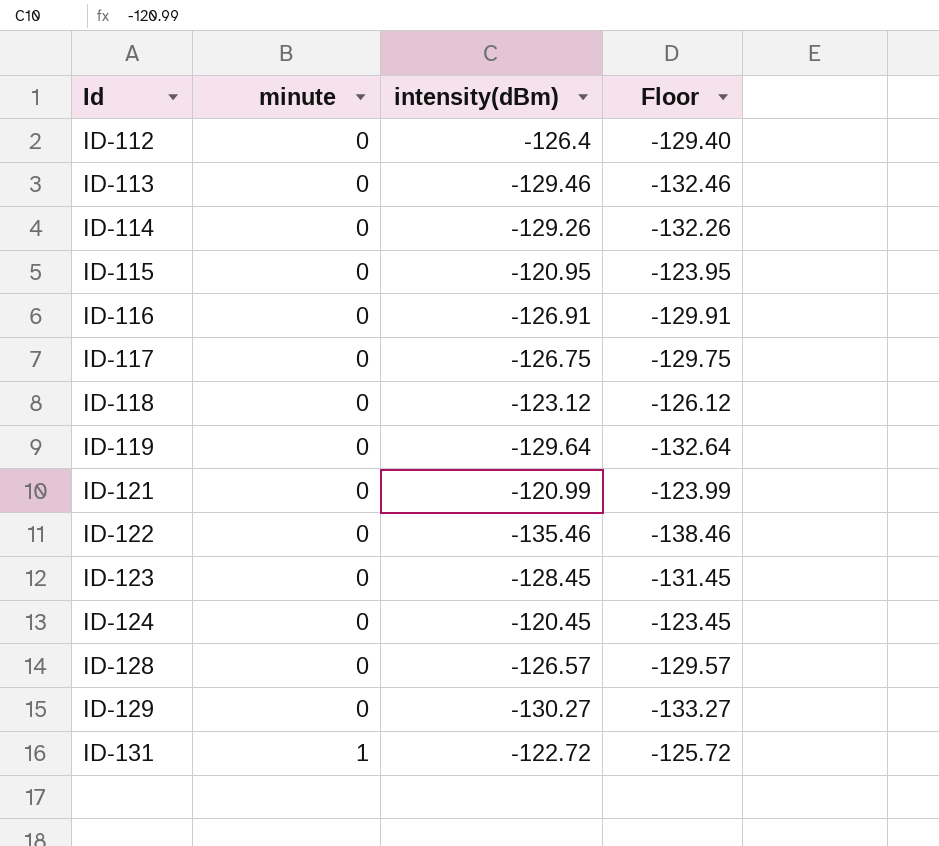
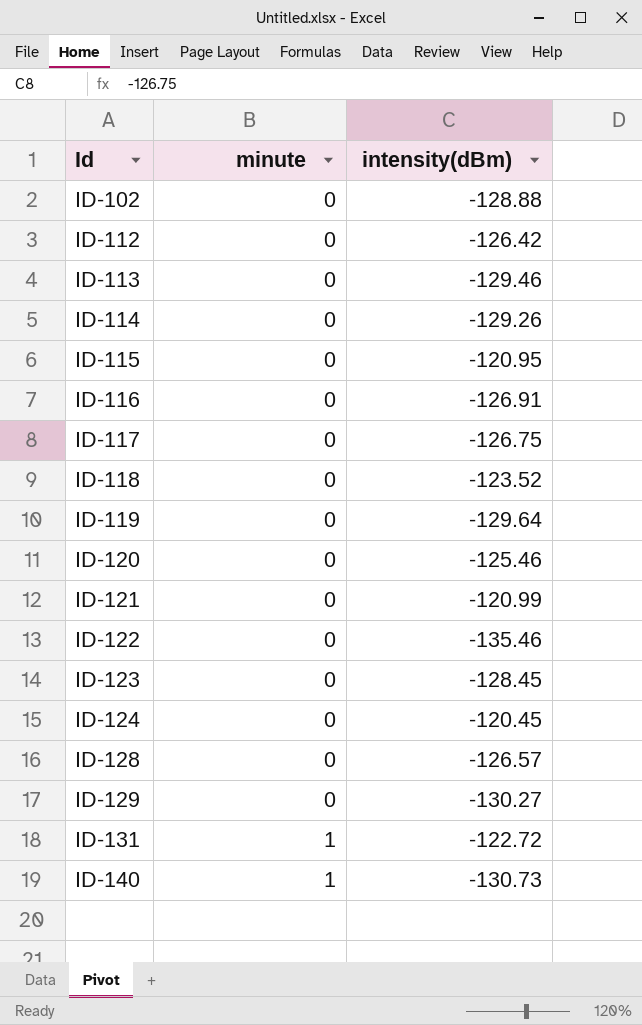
column Floor | formula: [intensity(dBm)] - 3 -> none
row ID-102: none -> 0 | -128.88
ID-112 | intensity(dBm): -126.4 -> -126.42
ID-118 | intensity(dBm): -123.12 -> -123.52
row ID-120: none -> 0 | -125.46
row ID-140: none -> 1 | -130.73

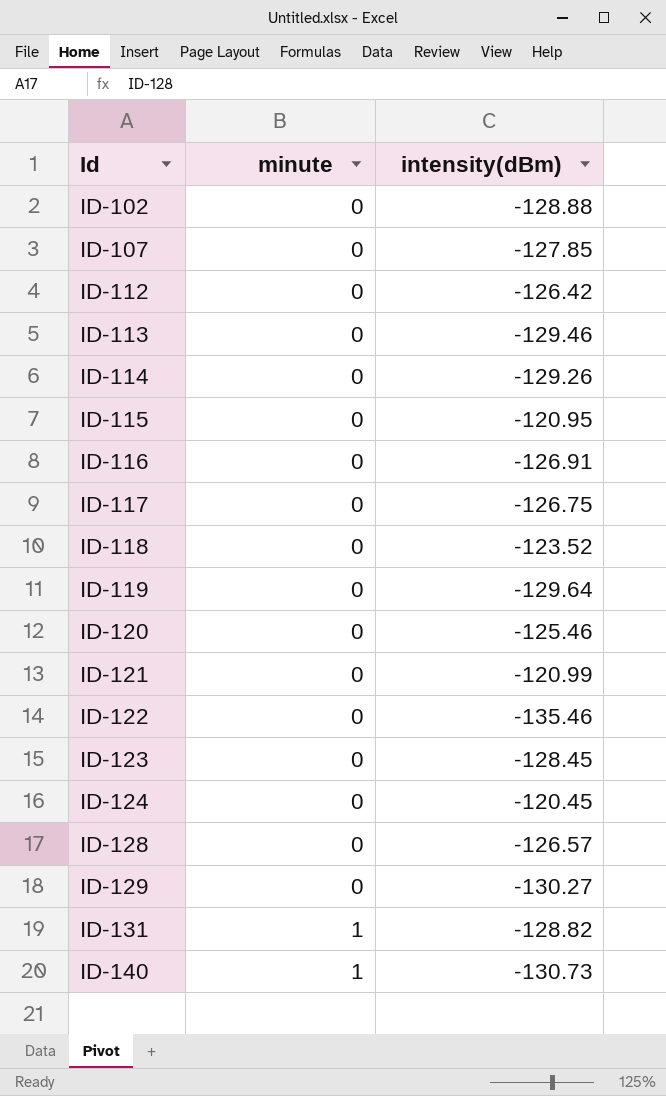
row ID-107: none -> 0 | -127.85
ID-131 | intensity(dBm): -122.72 -> -128.82

